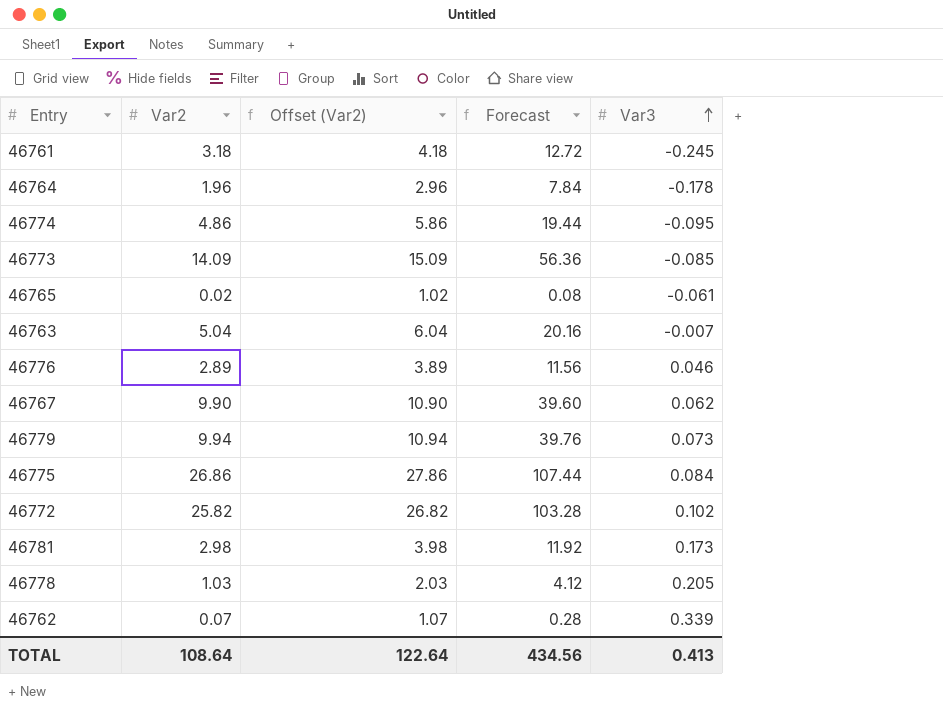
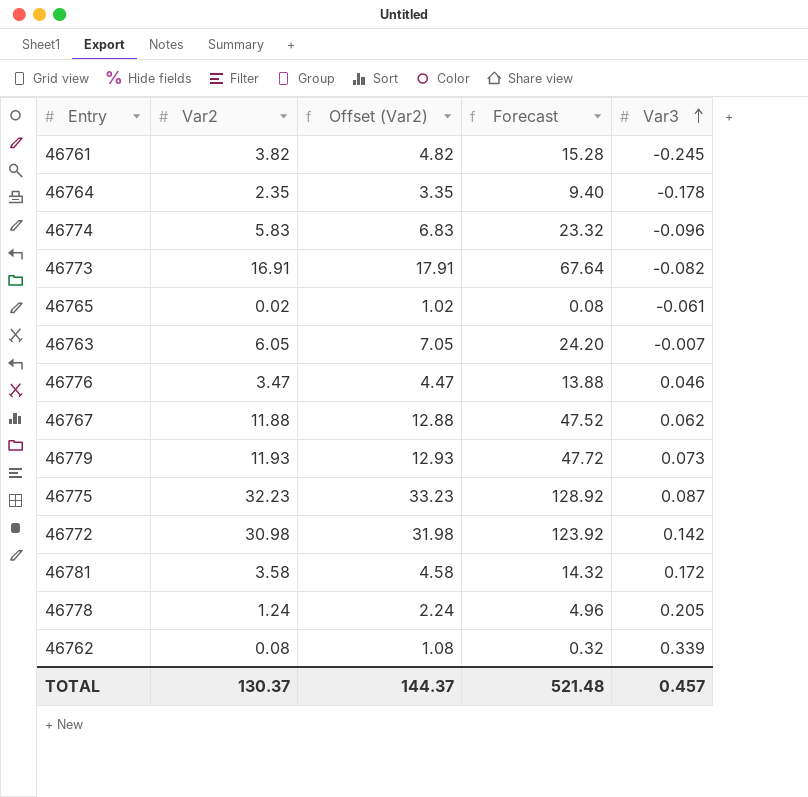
46761 | Var2: 3.18 -> 3.82
46761 | Offset (Var2): 4.18 -> 4.82
46761 | Forecast: 12.72 -> 15.28
46764 | Var2: 1.96 -> 2.35
46764 | Offset (Var2): 2.96 -> 3.35
46764 | Forecast: 7.84 -> 9.40
46774 | Var2: 4.86 -> 5.83
46774 | Offset (Var2): 5.86 -> 6.83
46774 | Forecast: 19.44 -> 23.32
46774 | Var3: -0.095 -> -0.096
46773 | Var2: 14.09 -> 16.91
46773 | Offset (Var2): 15.09 -> 17.91
46773 | Forecast: 56.36 -> 67.64
46773 | Var3: -0.085 -> -0.082
46763 | Var2: 5.04 -> 6.05
46763 | Offset (Var2): 6.04 -> 7.05
46763 | Forecast: 20.16 -> 24.20
46776 | Var2: 2.89 -> 3.47
46776 | Offset (Var2): 3.89 -> 4.47
46776 | Forecast: 11.56 -> 13.88
46767 | Var2: 9.90 -> 11.88
46767 | Offset (Var2): 10.90 -> 12.88
46767 | Forecast: 39.60 -> 47.52
46779 | Var2: 9.94 -> 11.93
46779 | Offset (Var2): 10.94 -> 12.93
46779 | Forecast: 39.76 -> 47.72
46775 | Var2: 26.86 -> 32.23
46775 | Offset (Var2): 27.86 -> 33.23
46775 | Forecast: 107.44 -> 128.92
46775 | Var3: 0.084 -> 0.087
46772 | Var2: 25.82 -> 30.98
46772 | Offset (Var2): 26.82 -> 31.98
46772 | Forecast: 103.28 -> 123.92
46772 | Var3: 0.102 -> 0.142
46781 | Var2: 2.98 -> 3.58
46781 | Offset (Var2): 3.98 -> 4.58
46781 | Forecast: 11.92 -> 14.32
46781 | Var3: 0.173 -> 0.172
46778 | Var2: 1.03 -> 1.24
46778 | Offset (Var2): 2.03 -> 2.24
46778 | Forecast: 4.12 -> 4.96
46762 | Var2: 0.07 -> 0.08
46762 | Offset (Var2): 1.07 -> 1.08
46762 | Forecast: 0.28 -> 0.32
TOTAL | Var2: 108.64 -> 130.37
TOTAL | Offset (Var2): 122.64 -> 144.37
TOTAL | Forecast: 434.56 -> 521.48
TOTAL | Var3: 0.413 -> 0.457

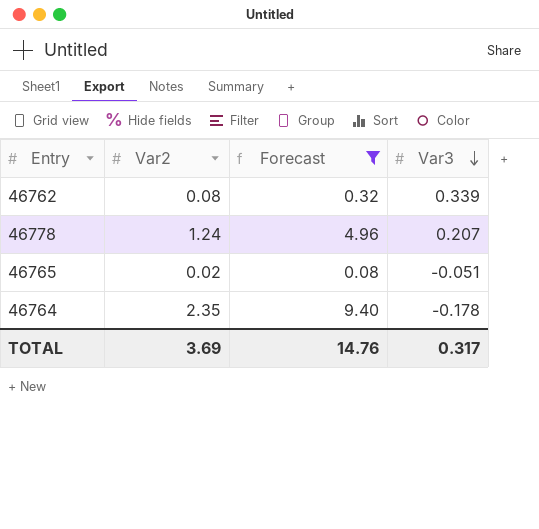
filter: none -> Forecast <= 9.40
row order: Var3 ascending -> Var3 descending
column Offset (Var2) | formula: [Var2] + 1 -> none
46778 | Var3: 0.205 -> 0.207
46765 | Var3: -0.061 -> -0.051
TOTAL | Var2: 130.37 -> 3.69
TOTAL | Forecast: 521.48 -> 14.76
TOTAL | Var3: 0.457 -> 0.317

